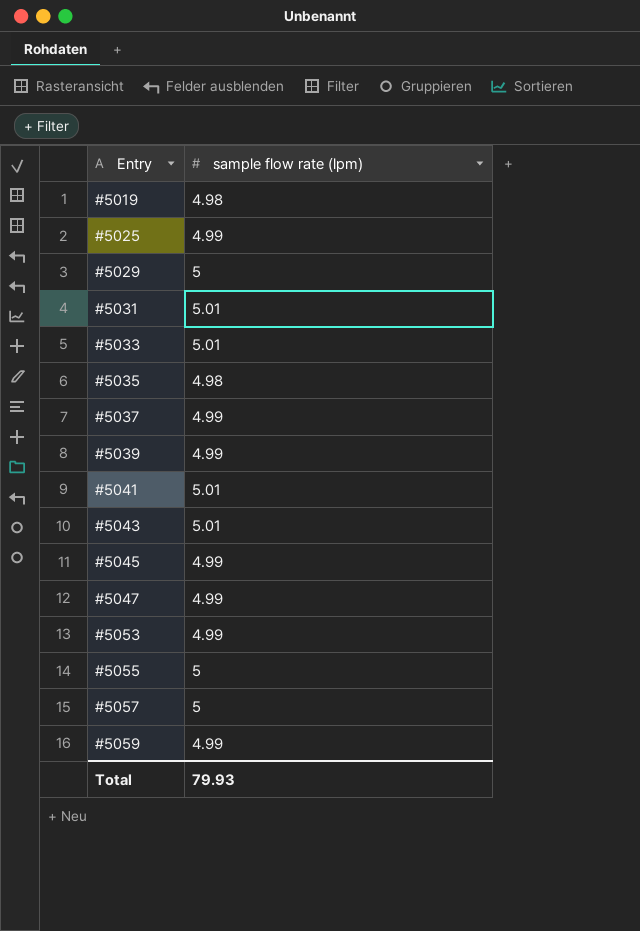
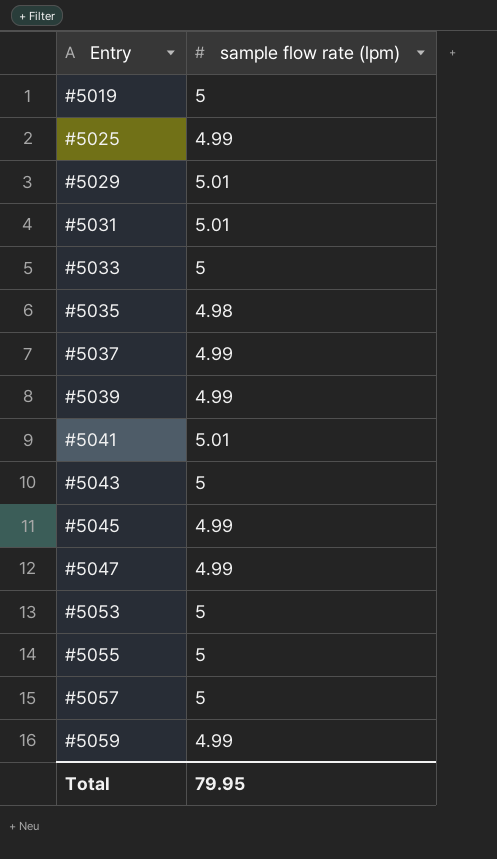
#5019 | sample flow rate (lpm): 4.98 -> 5
#5029 | sample flow rate (lpm): 5 -> 5.01
#5033 | sample flow rate (lpm): 5.01 -> 5
#5043 | sample flow rate (lpm): 5.01 -> 5
#5053 | sample flow rate (lpm): 4.99 -> 5
Total | sample flow rate (lpm): 79.93 -> 79.95

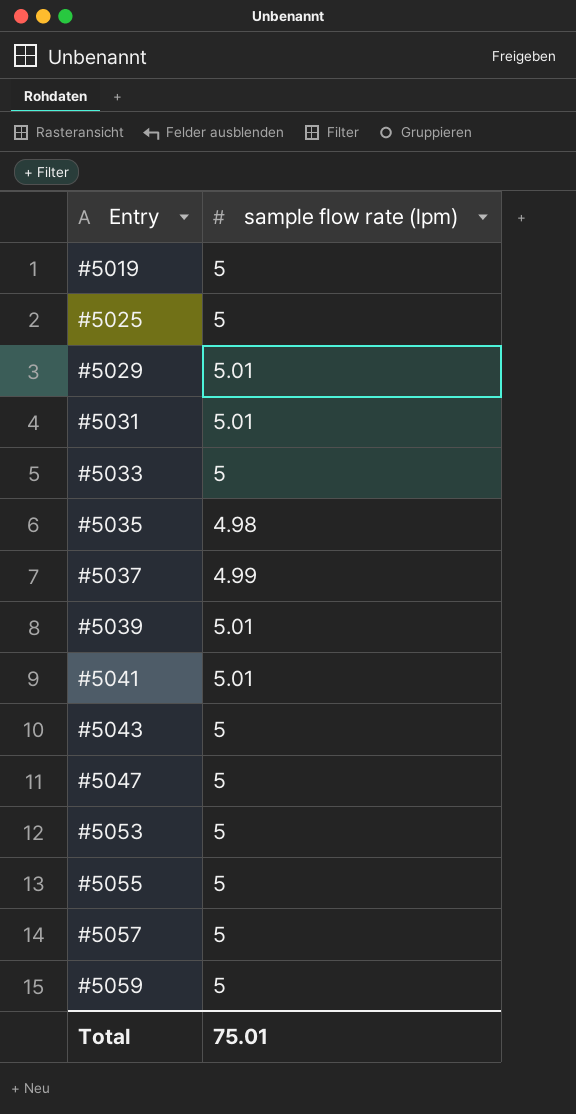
row #5045: 4.99 -> none
#5025 | sample flow rate (lpm): 4.99 -> 5
#5039 | sample flow rate (lpm): 4.99 -> 5.01
#5047 | sample flow rate (lpm): 4.99 -> 5
#5059 | sample flow rate (lpm): 4.99 -> 5
Total | sample flow rate (lpm): 79.95 -> 75.01

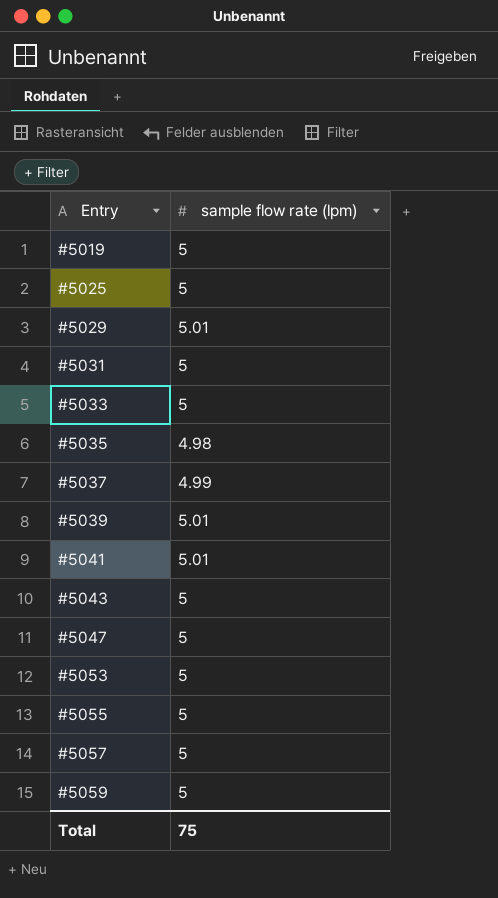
#5031 | sample flow rate (lpm): 5.01 -> 5
Total | sample flow rate (lpm): 75.01 -> 75

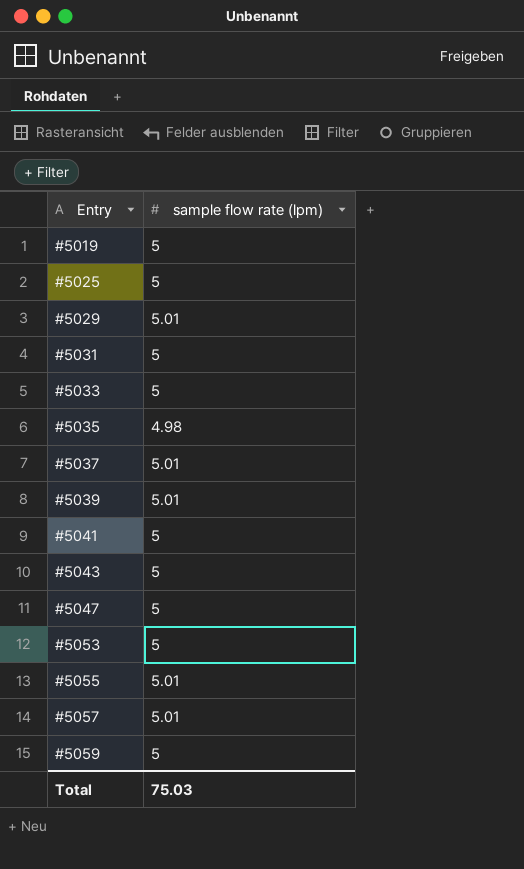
#5037 | sample flow rate (lpm): 4.99 -> 5.01
#5041 | sample flow rate (lpm): 5.01 -> 5
#5055 | sample flow rate (lpm): 5 -> 5.01
#5057 | sample flow rate (lpm): 5 -> 5.01
Total | sample flow rate (lpm): 75 -> 75.03

